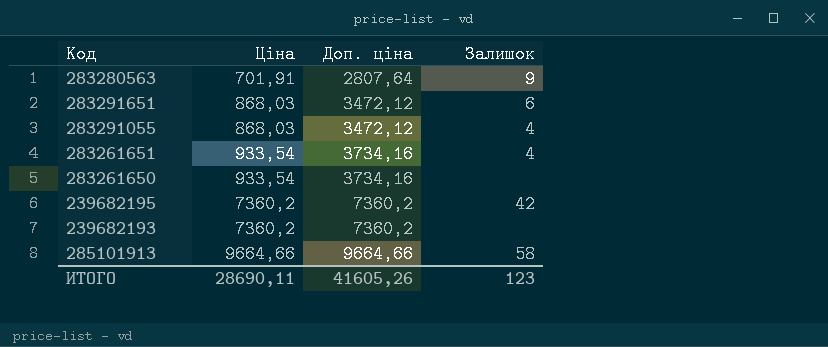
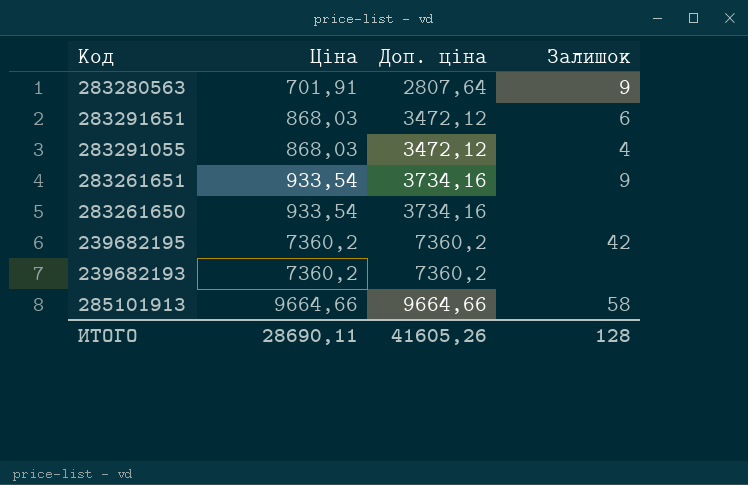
283261651 | Залишок: 4 -> 9
ИТОГО | Залишок: 123 -> 128

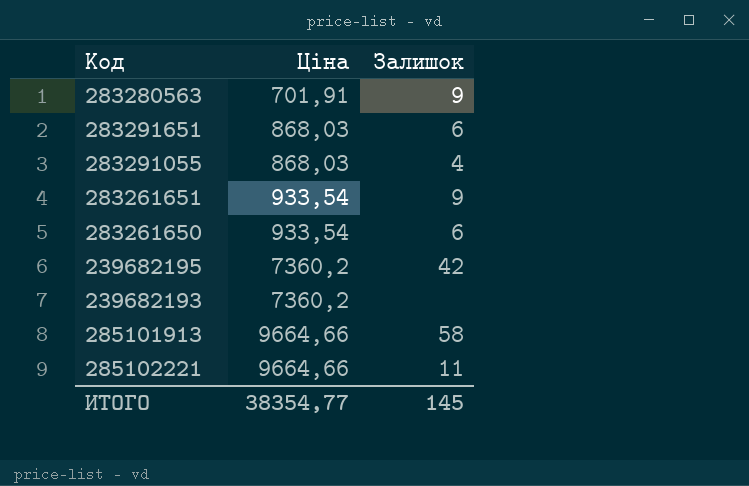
column Доп. ціна | position: 3 -> none
283261650 | Залишок: none -> 6
row 285102221: none -> 9664,66 | 11
ИТОГО | Ціна: 28690,11 -> 38354,77
ИТОГО | Залишок: 128 -> 145

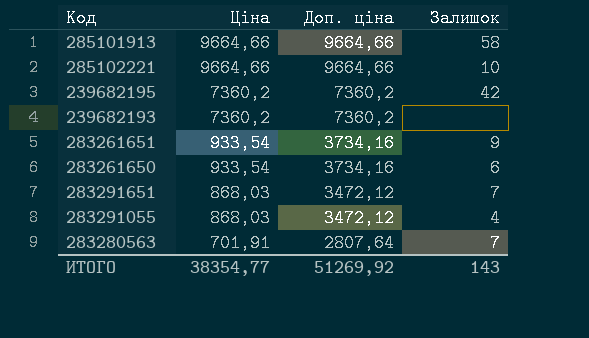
row order: Ціна ascending -> Ціна descending
column Доп. ціна | position: none -> 3
285102221 | Залишок: 11 -> 10
283291651 | Залишок: 6 -> 7
283280563 | Залишок: 9 -> 7
ИТОГО | Залишок: 145 -> 143

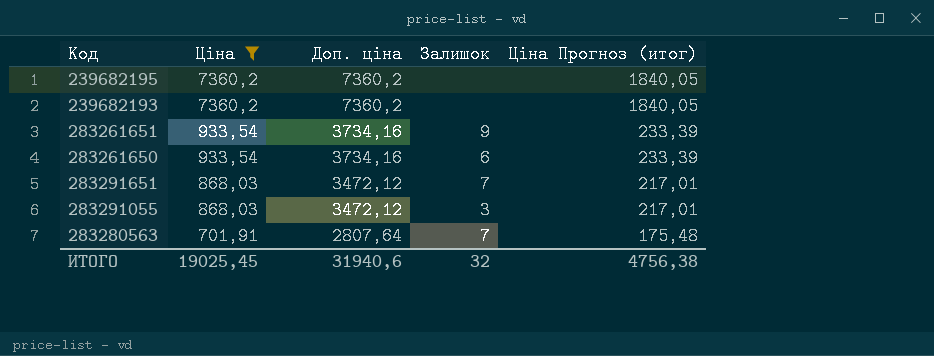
filter: none -> Ціна != 9664,66
column Ціна Прогноз (итог) | formula: none -> [Ціна] * 0,25
239682195 | Залишок: 42 -> none
283291055 | Залишок: 4 -> 3
ИТОГО | Ціна: 38354,77 -> 19025,45
ИТОГО | Доп. ціна: 51269,92 -> 31940,6
ИТОГО | Залишок: 143 -> 32

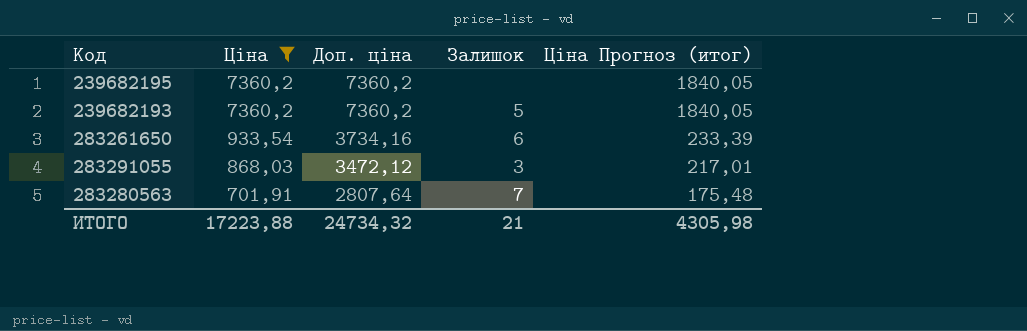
row 283261651: 933,54 | 3734,16 | 9 | 233,39 -> none
row 283291651: 868,03 | 3472,12 | 7 | 217,01 -> none
239682193 | Залишок: none -> 5
ИТОГО | Ціна: 19025,45 -> 17223,88
ИТОГО | Доп. ціна: 31940,6 -> 24734,32
ИТОГО | Залишок: 32 -> 21
ИТОГО | Ціна Прогноз (итог): 4756,38 -> 4305,98

